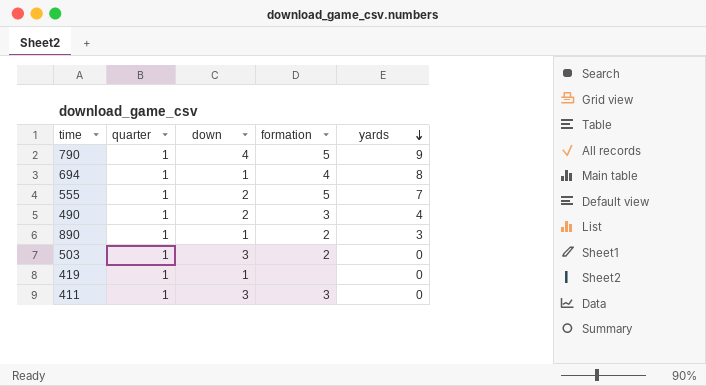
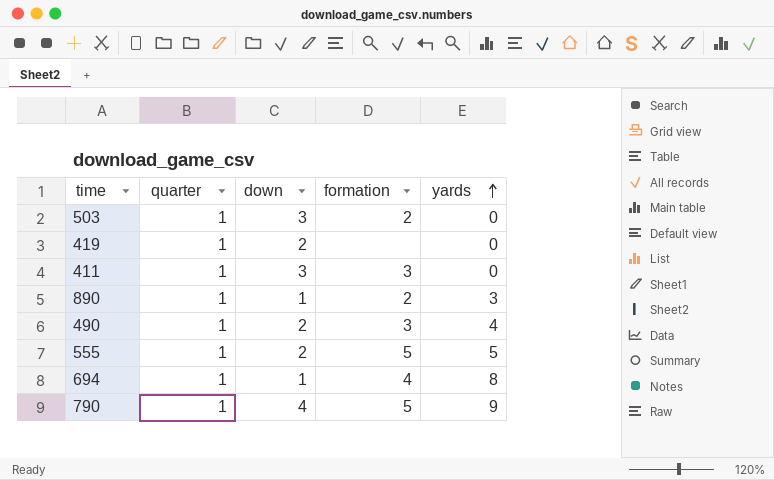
row order: yards descending -> yards ascending
419 | down: 1 -> 2
555 | yards: 7 -> 5

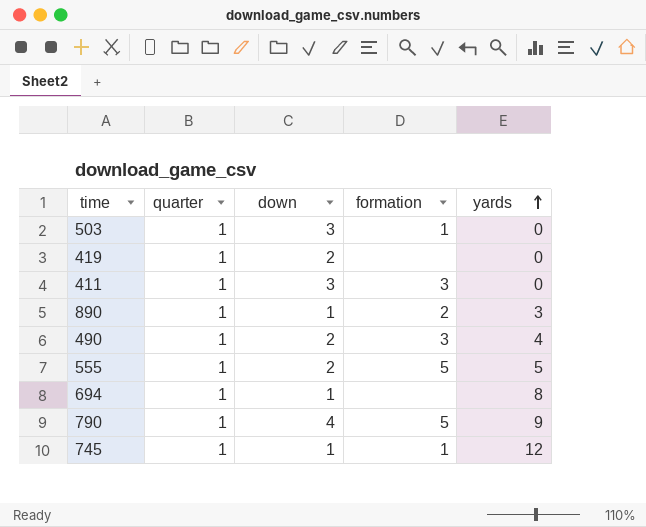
503 | formation: 2 -> 1
694 | formation: 4 -> none
row 745: none -> 1 | 1 | 1 | 12

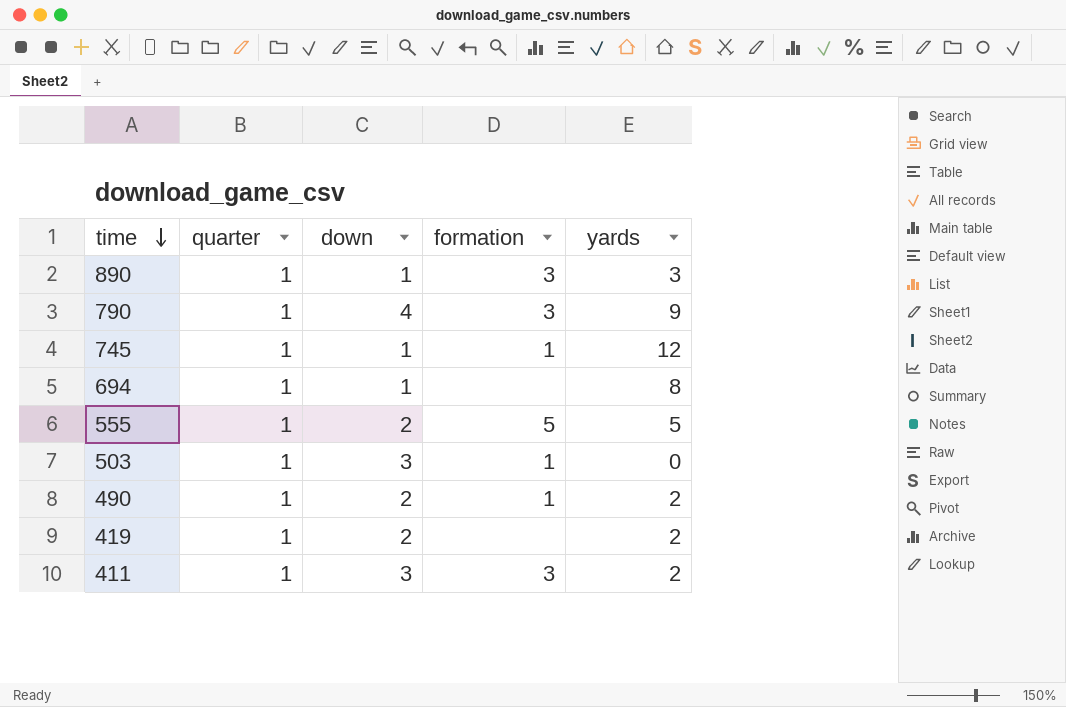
row order: yards ascending -> time descending
890 | formation: 2 -> 3
790 | formation: 5 -> 3
490 | formation: 3 -> 1
490 | yards: 4 -> 2
419 | yards: 0 -> 2
411 | yards: 0 -> 2

